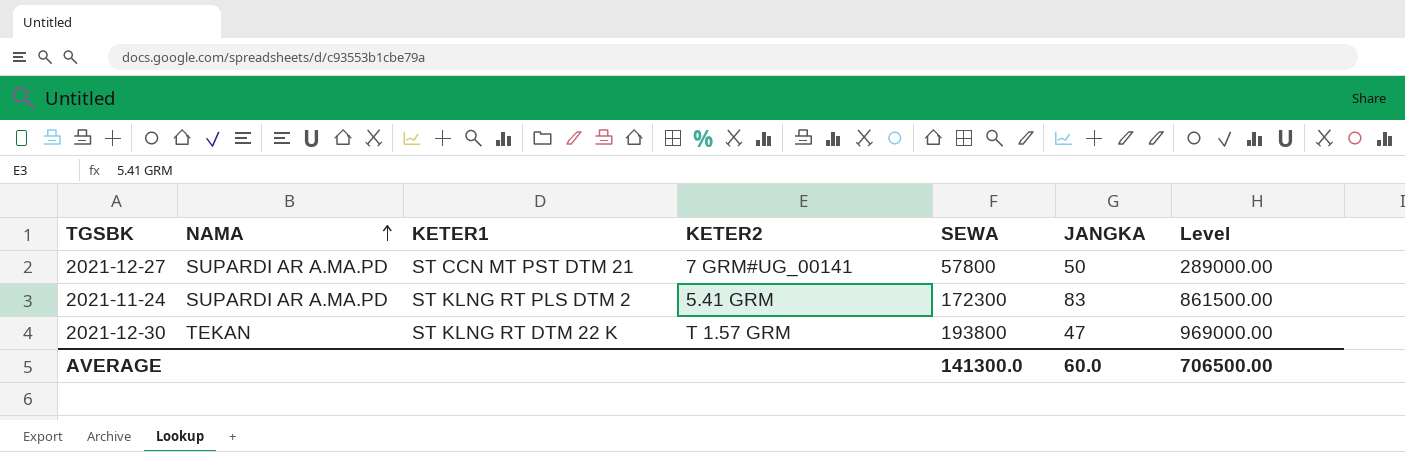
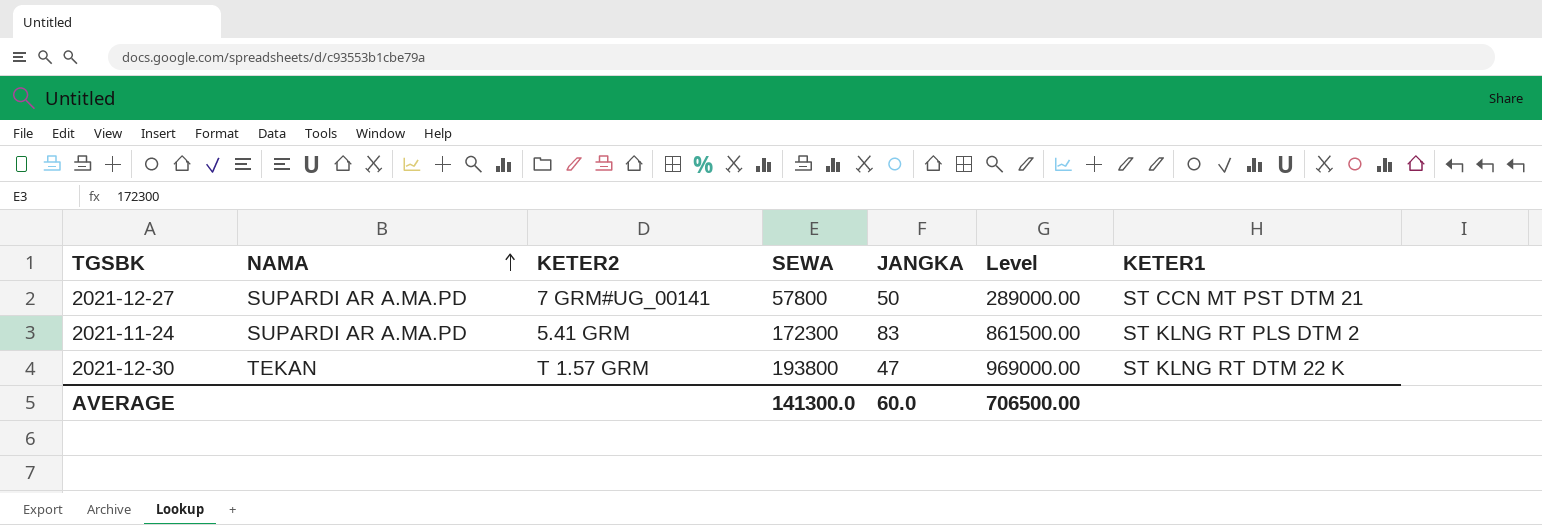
column KETER1 | position: 3 -> 7

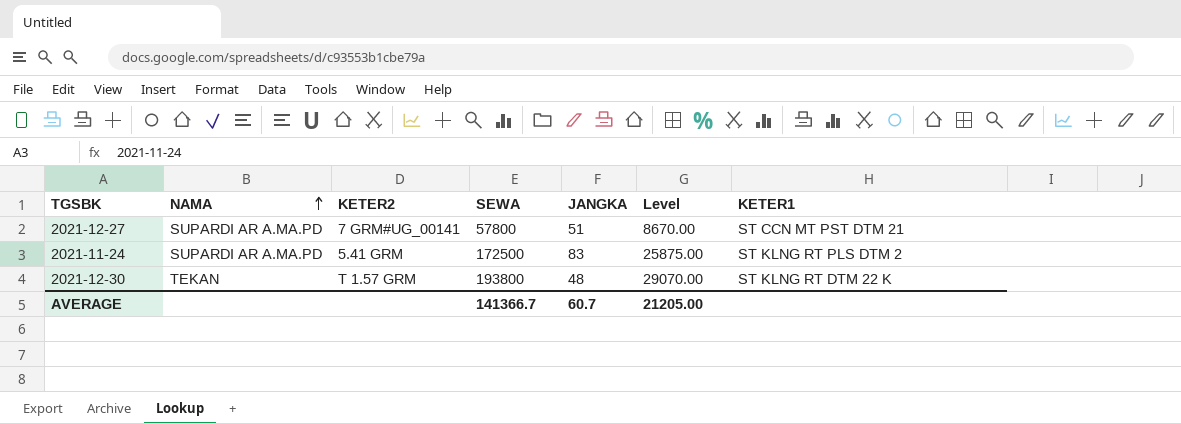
column Level | formula: [SEWA] * 5 -> [SEWA] * 0.15
2021-12-27 | JANGKA: 50 -> 51
2021-11-24 | SEWA: 172300 -> 172500
2021-12-30 | JANGKA: 47 -> 48
AVERAGE | SEWA: 141300.0 -> 141366.7
AVERAGE | JANGKA: 60.0 -> 60.7
AVERAGE | Level: 706500.00 -> 21205.00

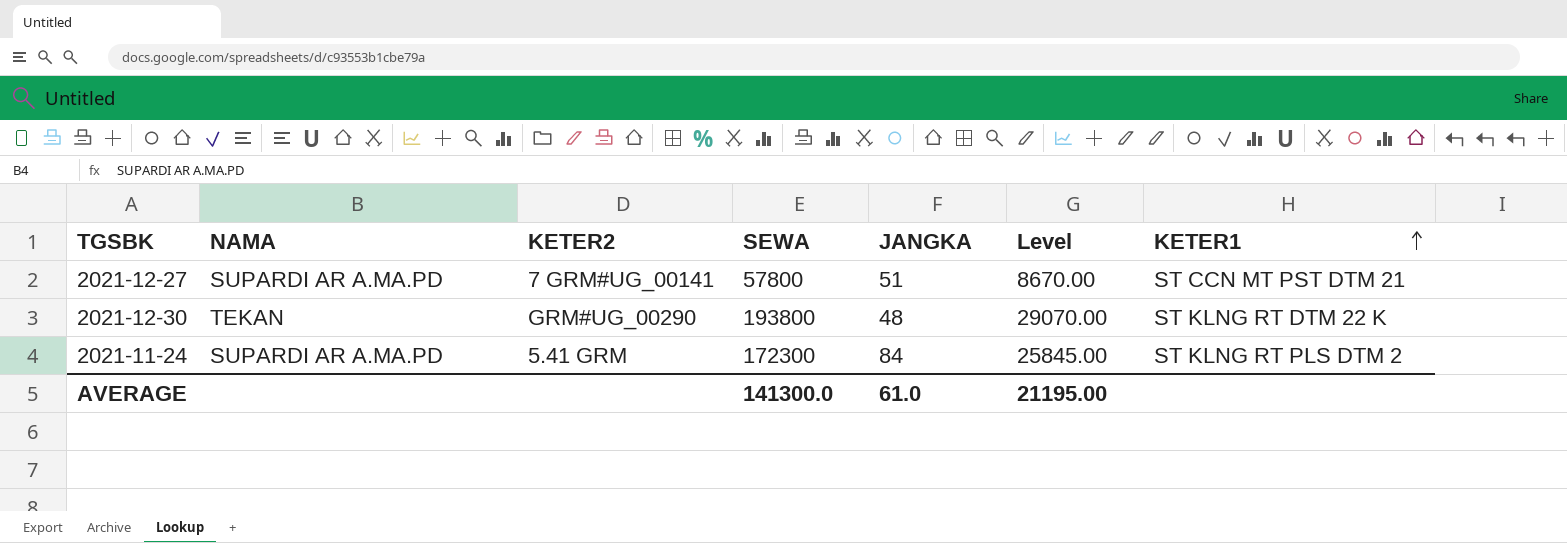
row order: NAMA ascending -> KETER1 ascending
2021-12-30 | KETER2: T 1.57 GRM -> GRM#UG_00290
2021-11-24 | SEWA: 172500 -> 172300
2021-11-24 | JANGKA: 83 -> 84
2021-11-24 | Level: 25875.00 -> 25845.00
AVERAGE | SEWA: 141366.7 -> 141300.0
AVERAGE | JANGKA: 60.7 -> 61.0
AVERAGE | Level: 21205.00 -> 21195.00

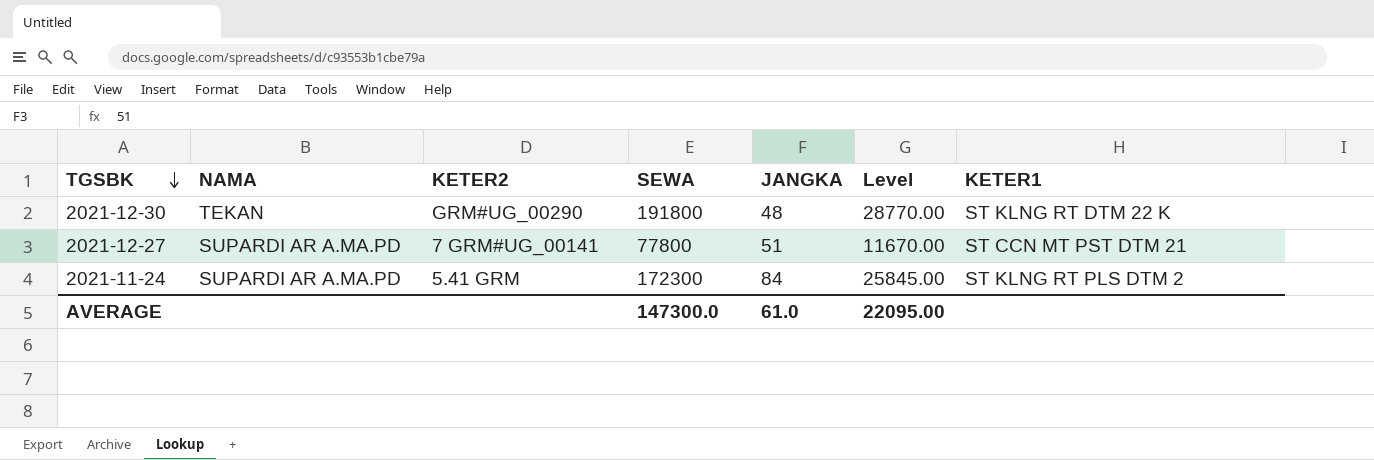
row order: KETER1 ascending -> TGSBK descending
2021-12-30 | SEWA: 193800 -> 191800
2021-12-30 | Level: 29070.00 -> 28770.00
2021-12-27 | SEWA: 57800 -> 77800
2021-12-27 | Level: 8670.00 -> 11670.00
AVERAGE | SEWA: 141300.0 -> 147300.0
AVERAGE | Level: 21195.00 -> 22095.00

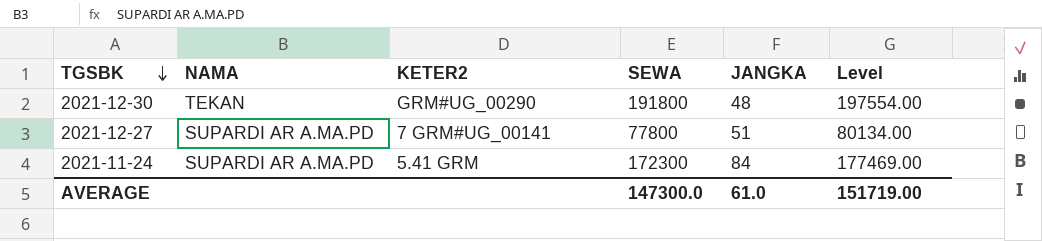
column KETER1 | position: 7 -> none
column Level | formula: [SEWA] * 0.15 -> [SEWA] * 1.03
AVERAGE | Level: 22095.00 -> 151719.00

